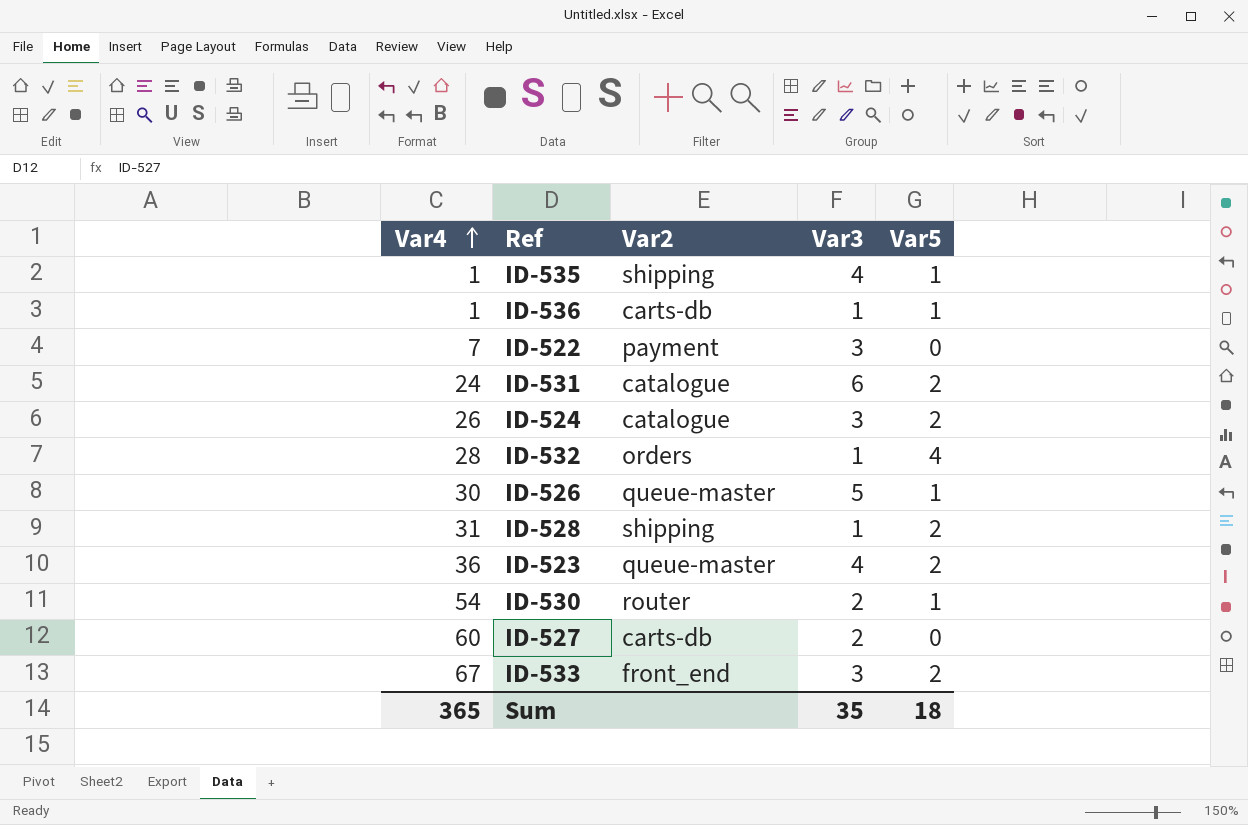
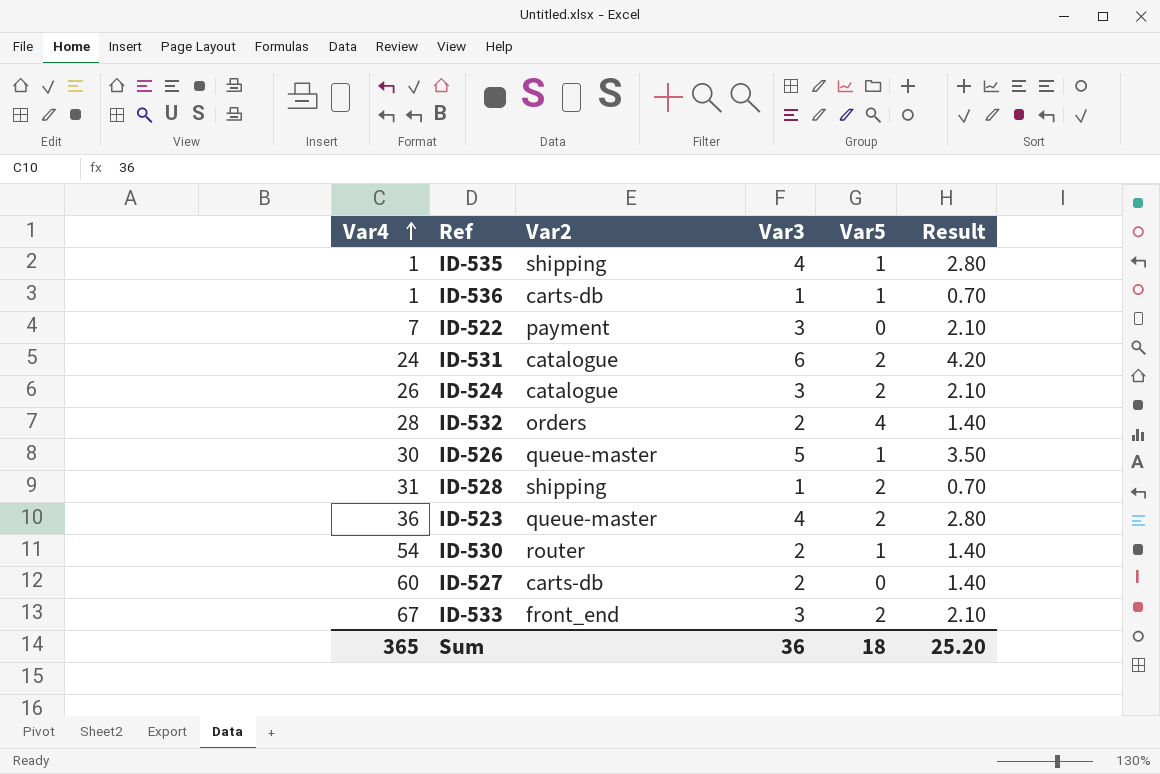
column Result | formula: none -> [Var3] * 0.7
ID-532 | Var3: 1 -> 2
Sum | Var3: 35 -> 36

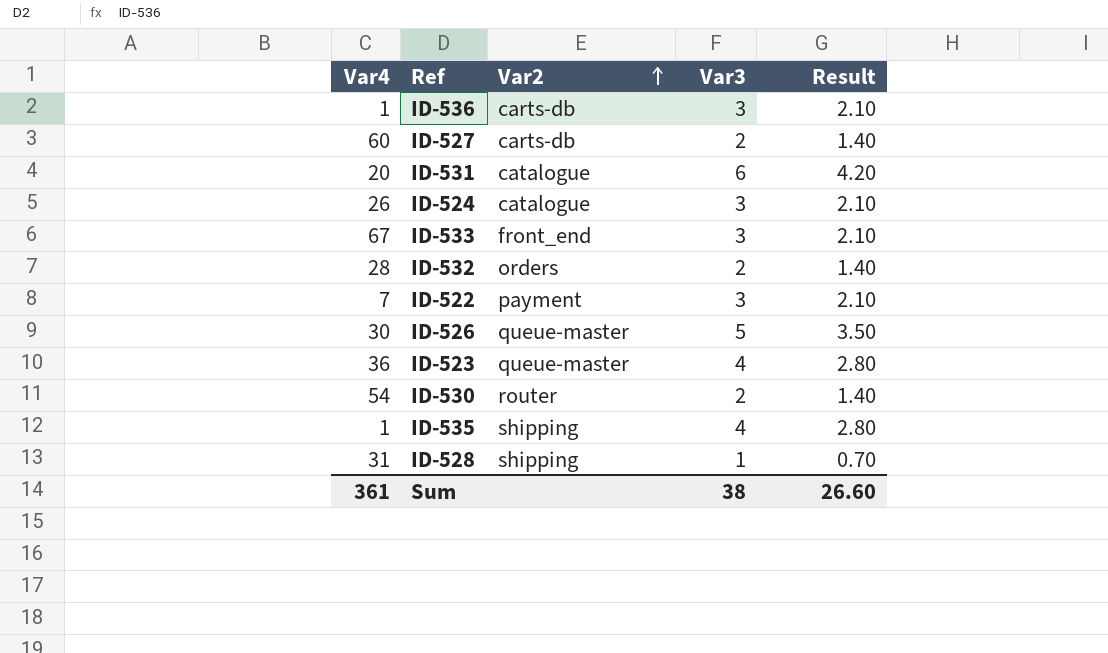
row order: Var4 ascending -> Var2 ascending
column Var5 | position: 5 -> none
ID-536 | Var3: 1 -> 3
ID-536 | Result: 0.70 -> 2.10
ID-531 | Var4: 24 -> 20
Sum | Var4: 365 -> 361
Sum | Var3: 36 -> 38
Sum | Result: 25.20 -> 26.60

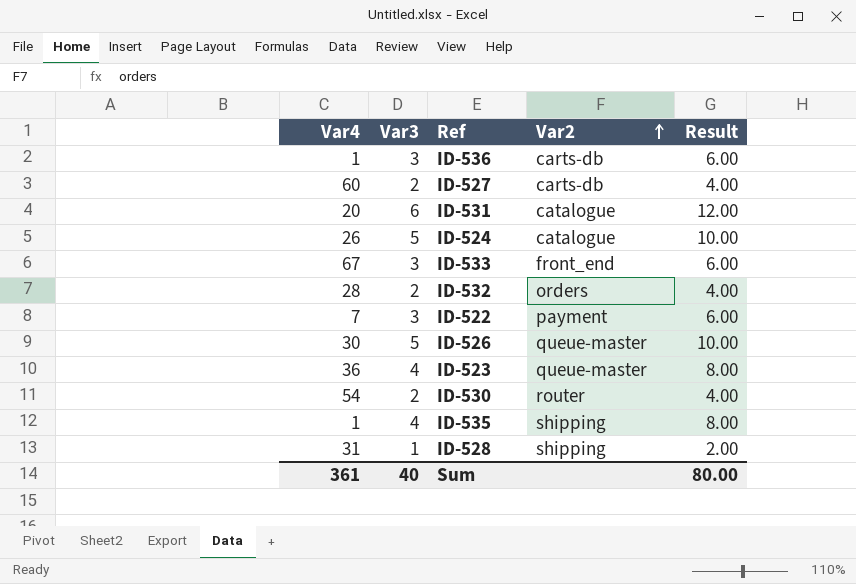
column Var3 | position: 4 -> 2
column Result | formula: [Var3] * 0.7 -> [Var3] * 2
ID-524 | Var3: 3 -> 5
Sum | Var3: 38 -> 40
Sum | Result: 26.60 -> 80.00

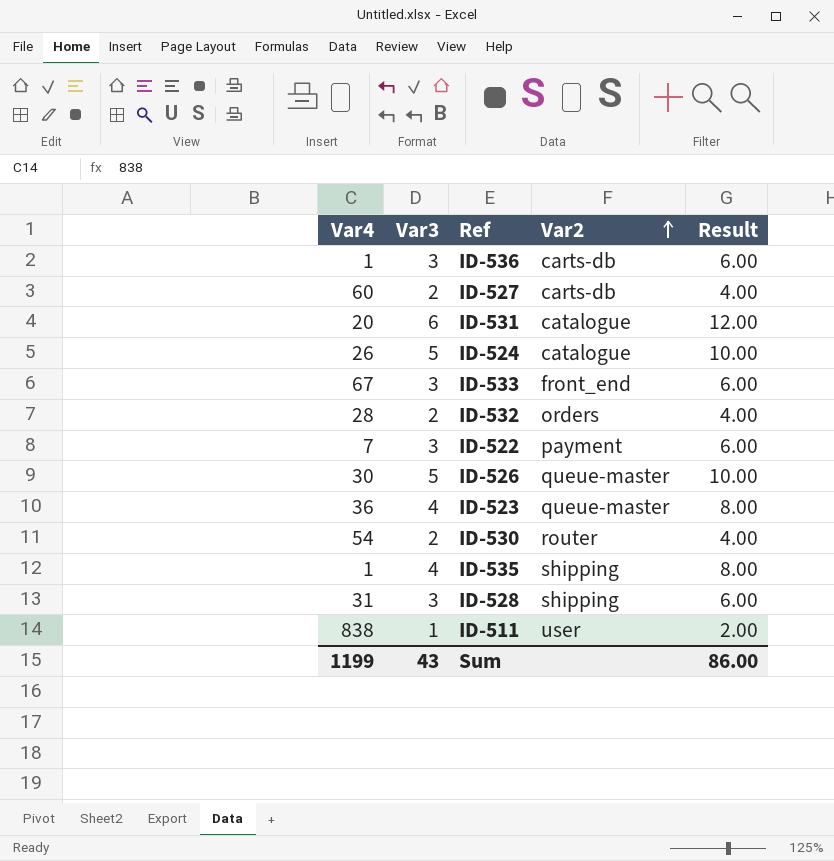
ID-528 | Var3: 1 -> 3
ID-528 | Result: 2.00 -> 6.00
row ID-511: none -> 838 | 1 | user | 2.00
Sum | Var4: 361 -> 1199
Sum | Var3: 40 -> 43
Sum | Result: 80.00 -> 86.00

